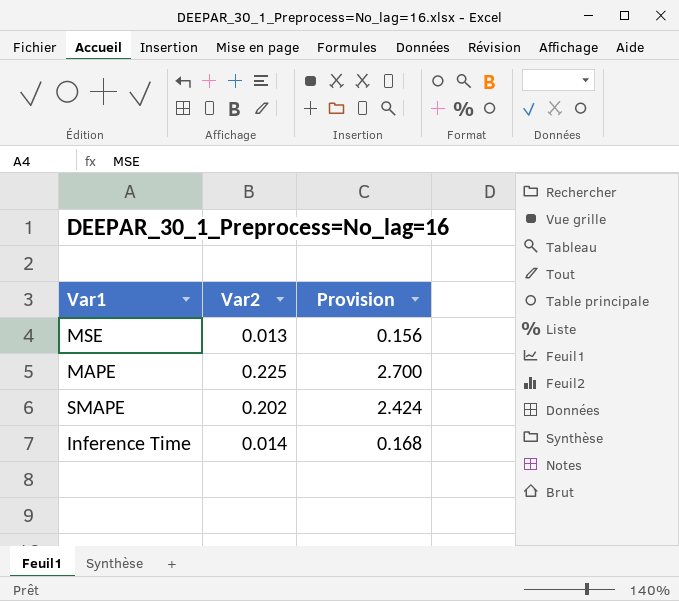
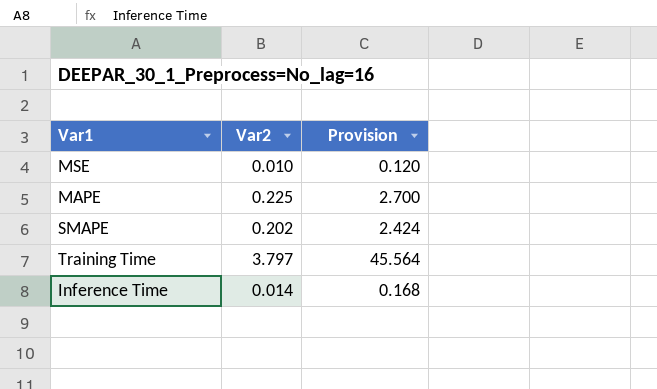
MSE | Var2: 0.013 -> 0.010
MSE | Provision: 0.156 -> 0.120
row Training Time: none -> 3.797 | 45.564

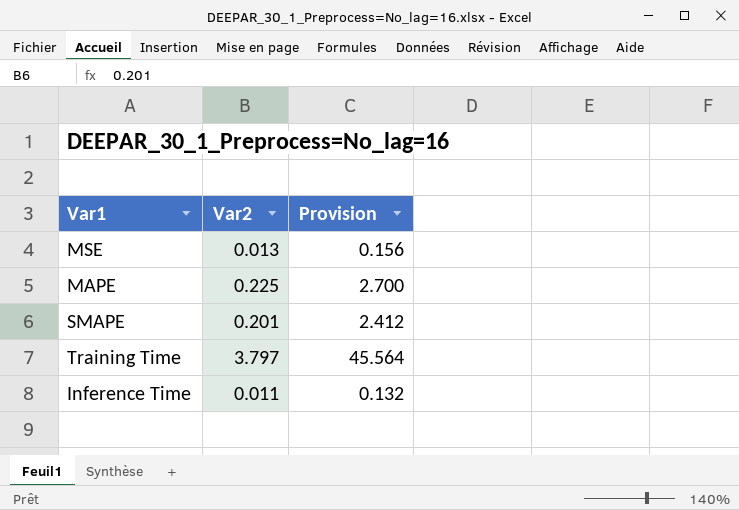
MSE | Var2: 0.010 -> 0.013
MSE | Provision: 0.120 -> 0.156
SMAPE | Var2: 0.202 -> 0.201
SMAPE | Provision: 2.424 -> 2.412
Inference Time | Var2: 0.014 -> 0.011
Inference Time | Provision: 0.168 -> 0.132

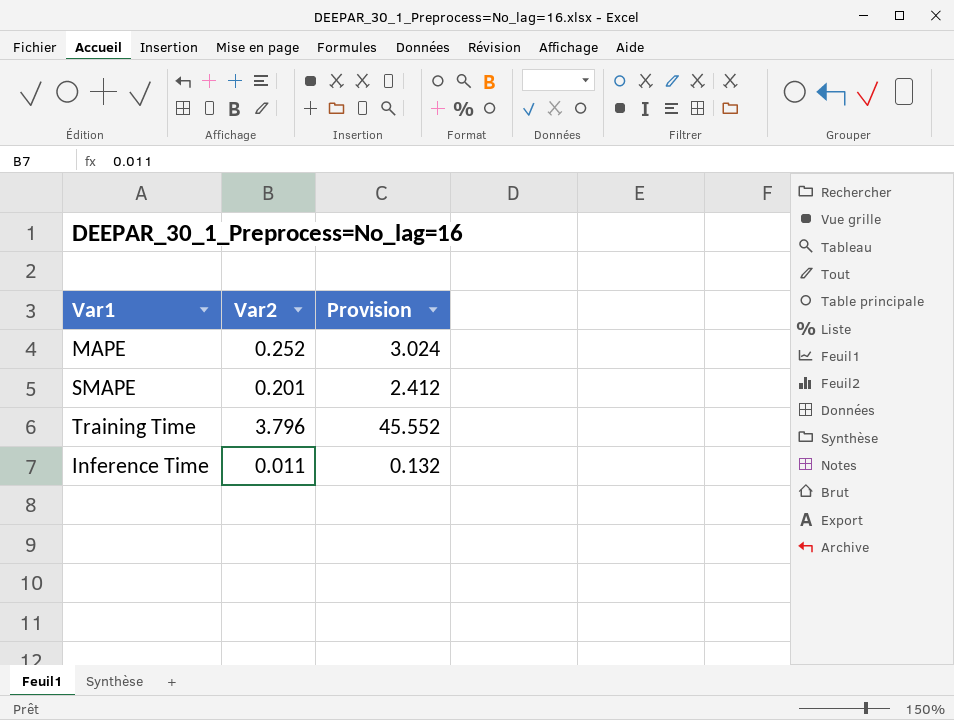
row MSE: 0.013 | 0.156 -> none
MAPE | Var2: 0.225 -> 0.252
MAPE | Provision: 2.700 -> 3.024
Training Time | Var2: 3.797 -> 3.796
Training Time | Provision: 45.564 -> 45.552

